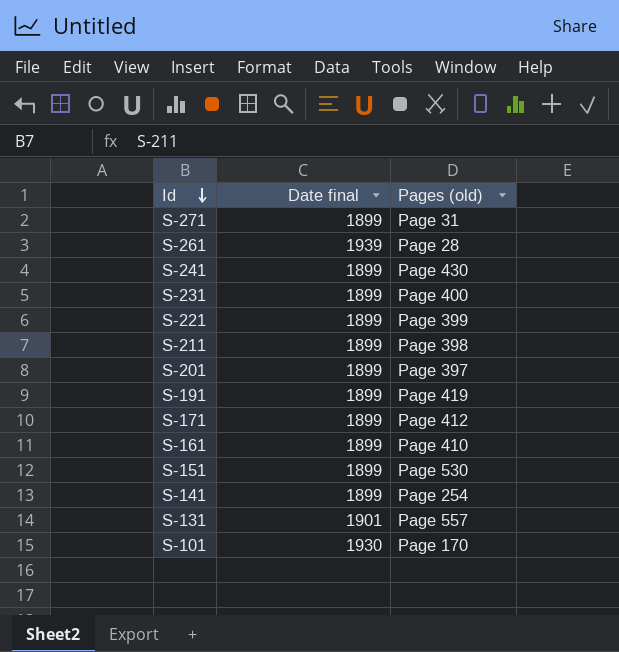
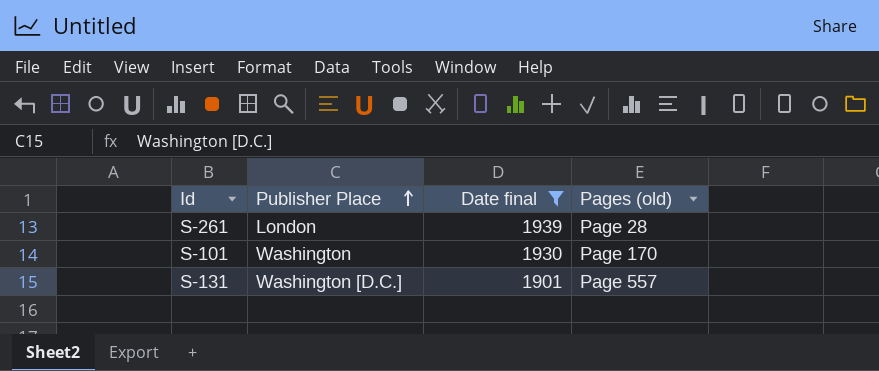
filter: none -> Date final != 1899
row order: Id descending -> Publisher Place ascending
column Publisher Place | position: none -> 2

